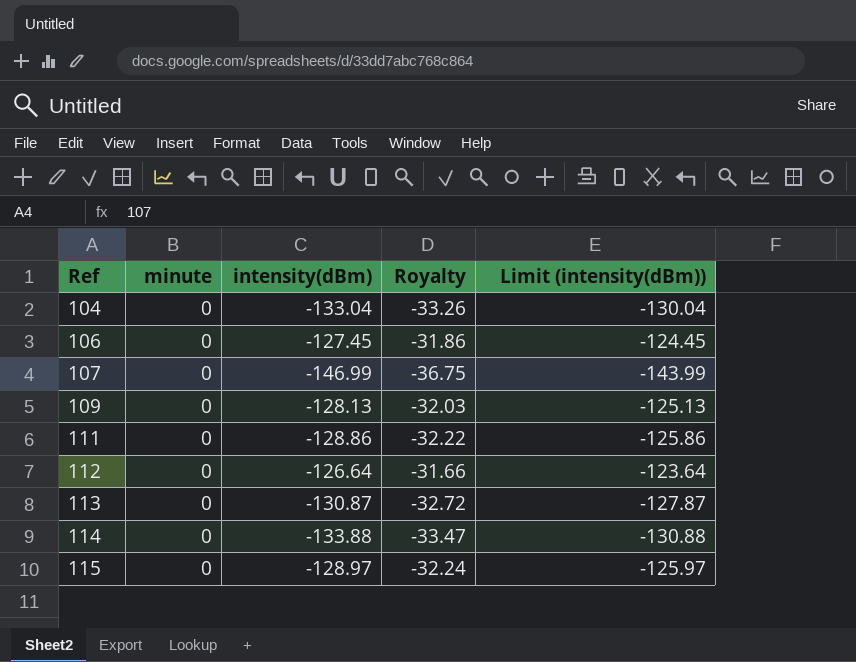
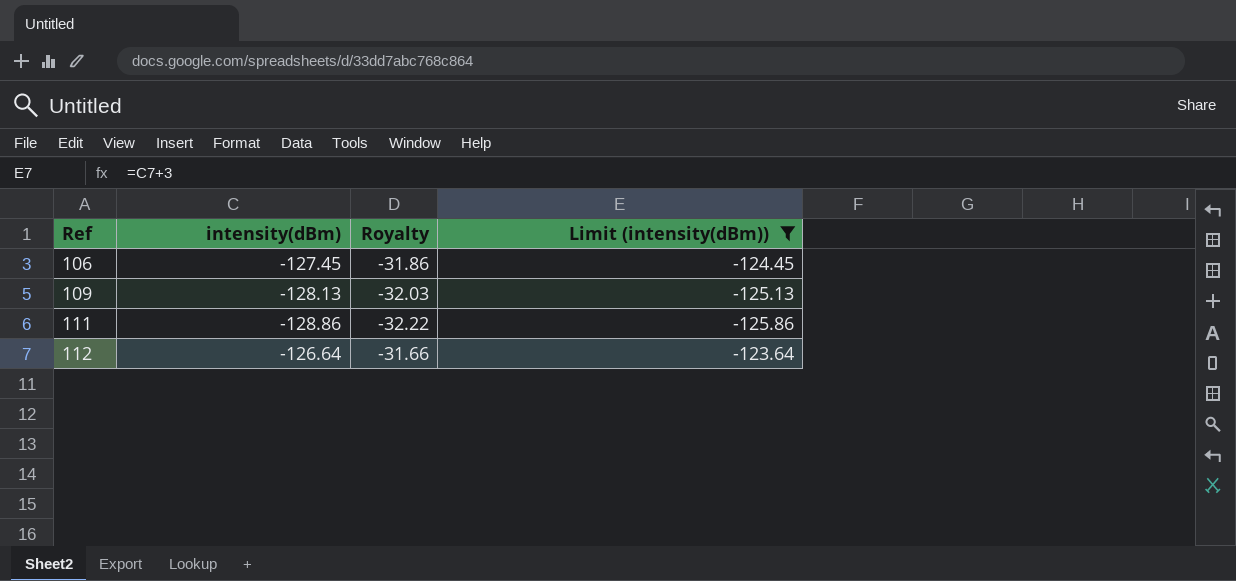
filter: none -> Limit (intensity(dBm)) >= -125.86
column minute | position: 2 -> none

